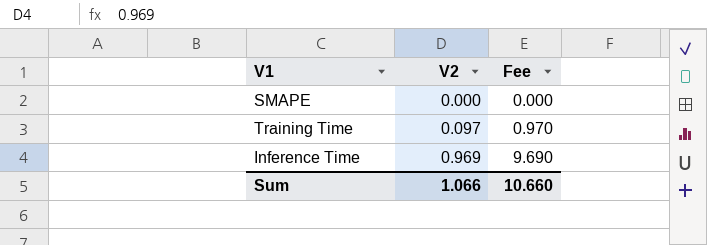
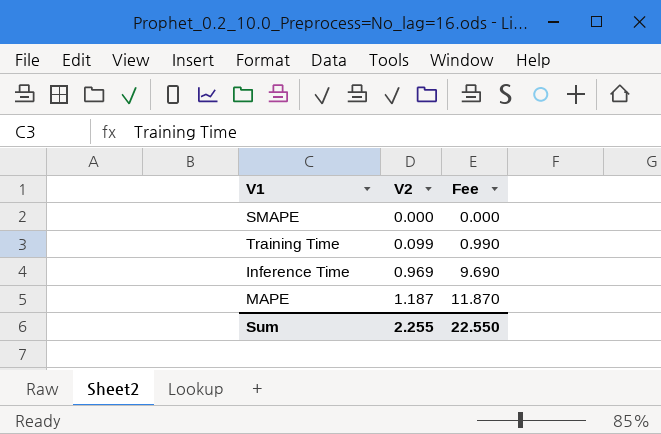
Training Time | V2: 0.097 -> 0.099
Training Time | Fee: 0.970 -> 0.990
row MAPE: none -> 1.187 | 11.870
Sum | V2: 1.066 -> 2.255
Sum | Fee: 10.660 -> 22.550

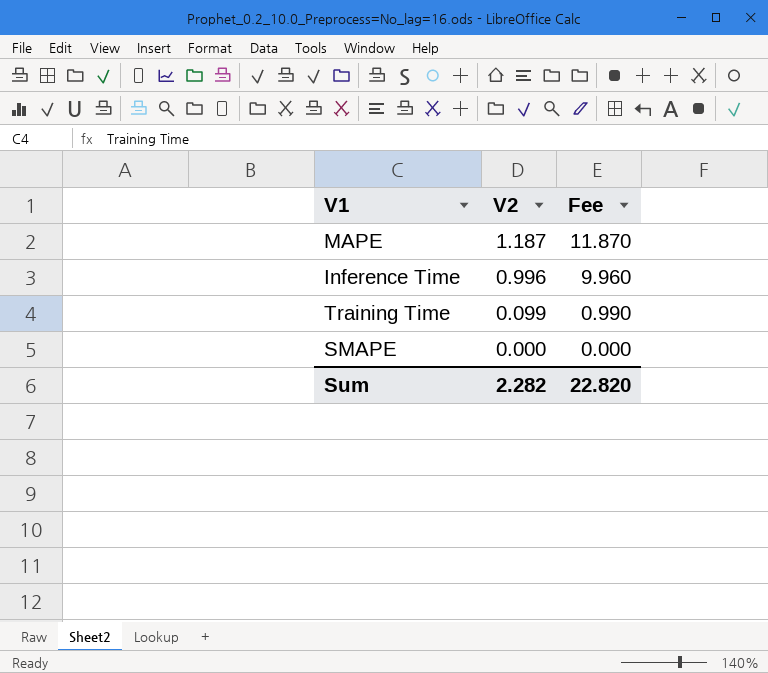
row order: V2 ascending -> V2 descending
Inference Time | V2: 0.969 -> 0.996
Inference Time | Fee: 9.690 -> 9.960
Sum | V2: 2.255 -> 2.282
Sum | Fee: 22.550 -> 22.820

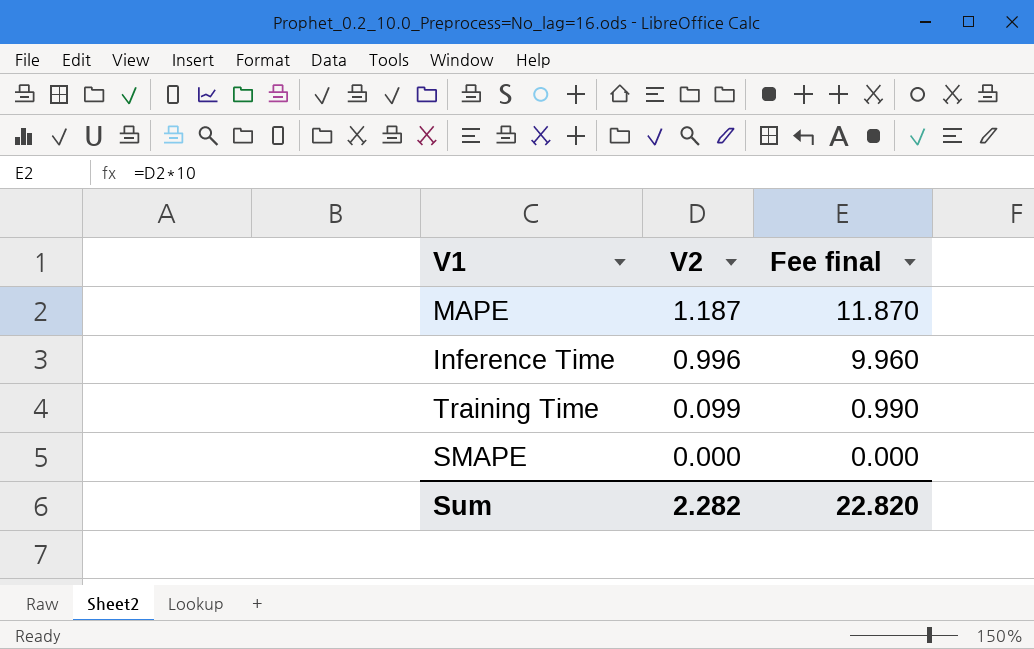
column name: Fee -> Fee final

